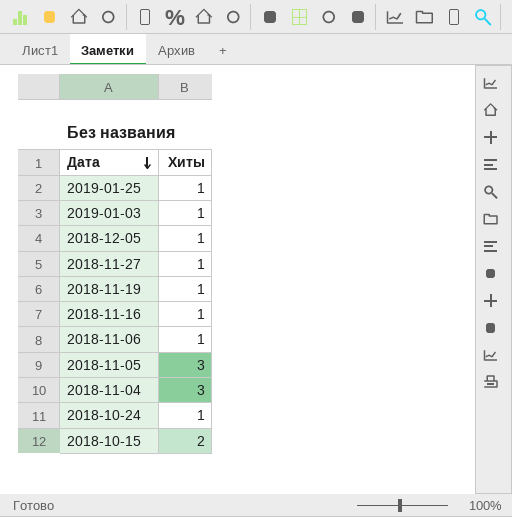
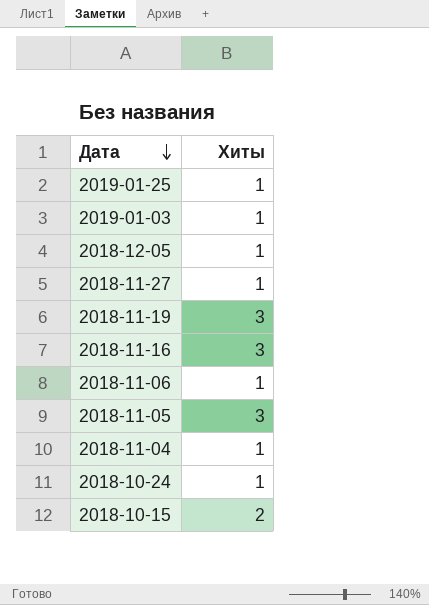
2018-11-19 | Хиты: 1 -> 3
2018-11-16 | Хиты: 1 -> 3
2018-11-04 | Хиты: 3 -> 1

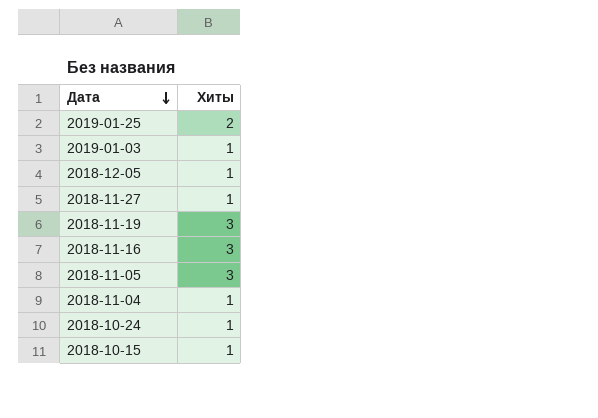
row 2018-11-06: 1 -> none
2019-01-25 | Хиты: 1 -> 2
2018-10-15 | Хиты: 2 -> 1

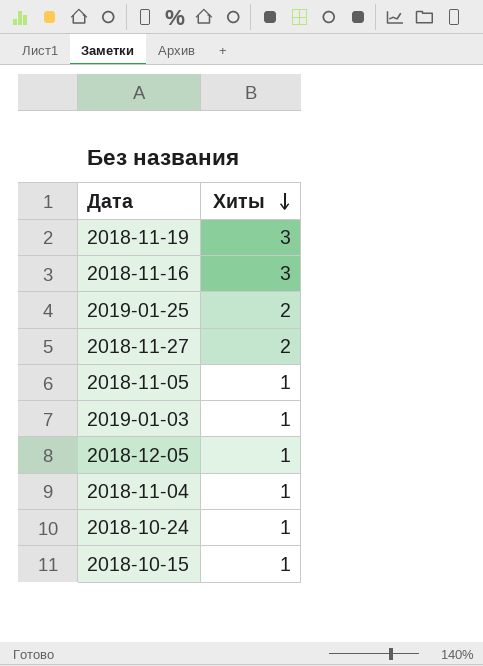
row order: Дата descending -> Хиты descending
2018-11-27 | Хиты: 1 -> 2
2018-11-05 | Хиты: 3 -> 1

